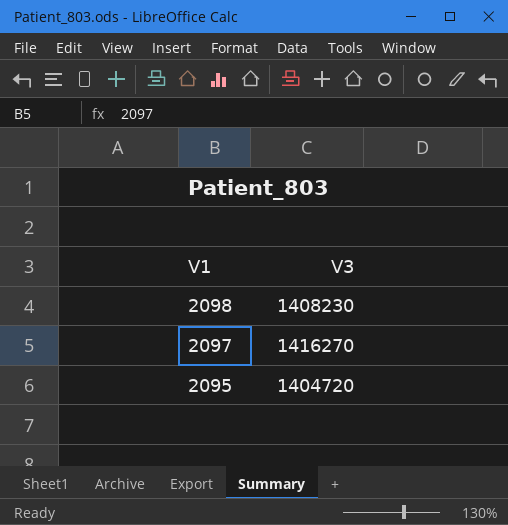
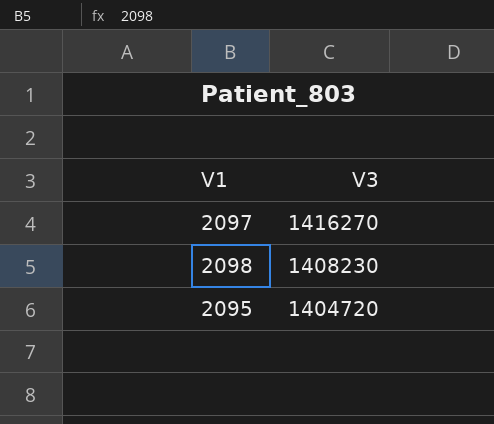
row order: V1 descending -> V3 descending

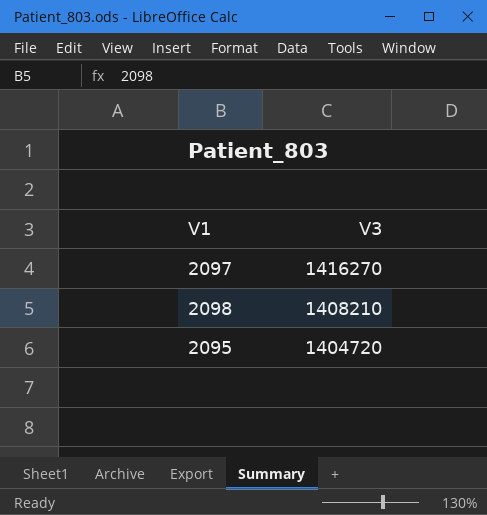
2098 | V3: 1408230 -> 1408210

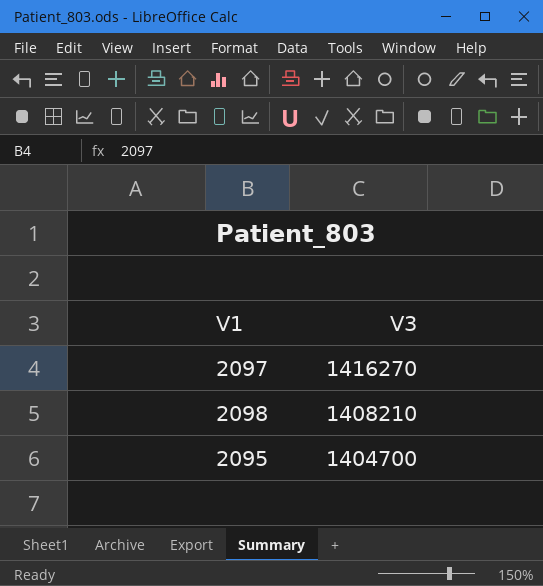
2095 | V3: 1404720 -> 1404700

